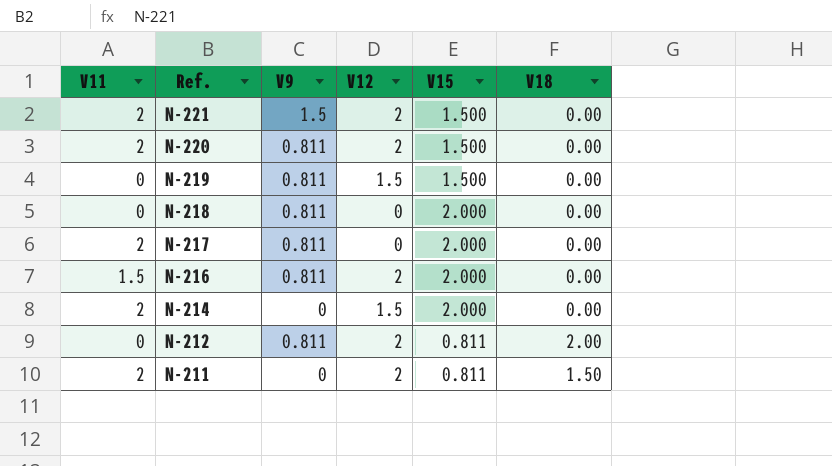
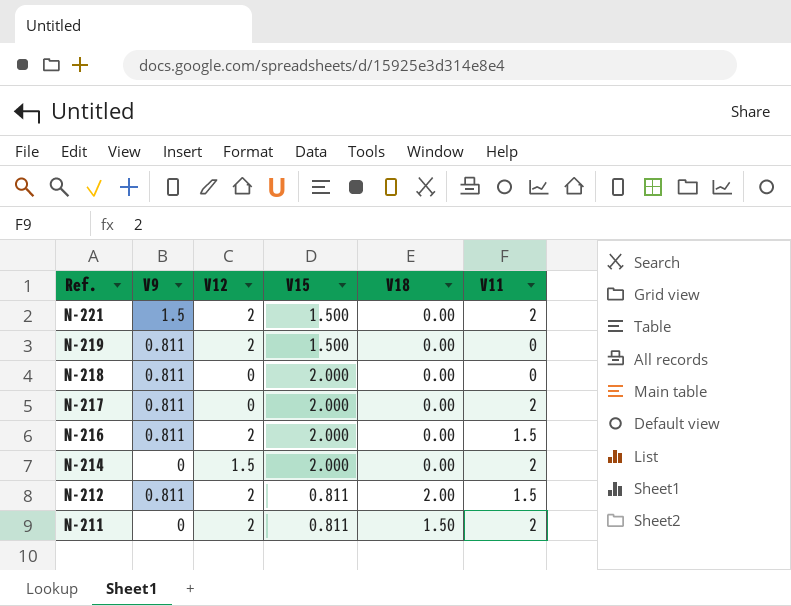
column V11 | position: 1 -> 6
row N-220: 2 | 0.811 | 2 | 1.500 | 0.00 -> none
N-219 | V12: 1.5 -> 2
N-212 | V11: 0 -> 1.5

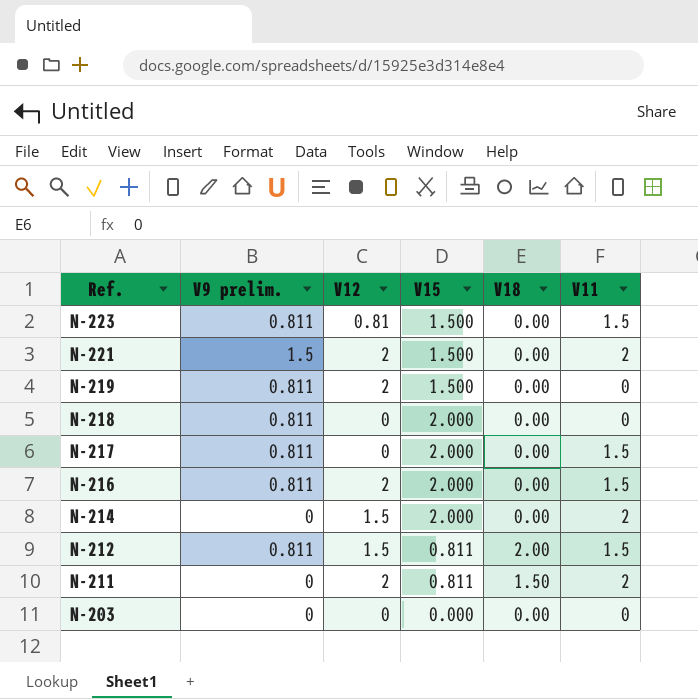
column name: V9 -> V9 prelim.
row N-223: none -> 0.811 | 0.81 | 1.500 | 0.00 | 1.5
N-217 | V11: 2 -> 1.5
N-212 | V12: 2 -> 1.5
row N-203: none -> 0 | 0 | 0.000 | 0.00 | 0

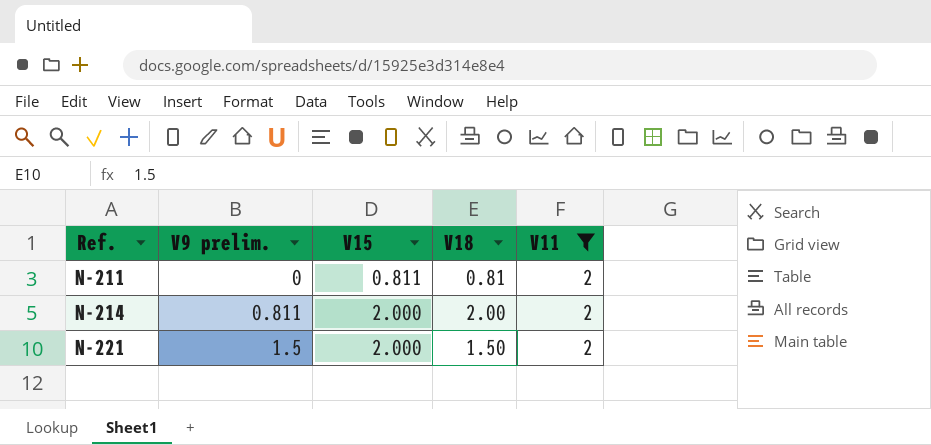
filter: none -> V11 = 2
row order: Ref. descending -> Ref. ascending
column V12 | position: 3 -> none
N-211 | V18: 1.50 -> 0.81
N-214 | V9 prelim.: 0 -> 0.811
N-214 | V18: 0.00 -> 2.00
N-221 | V15: 1.500 -> 2.000
N-221 | V18: 0.00 -> 1.50

